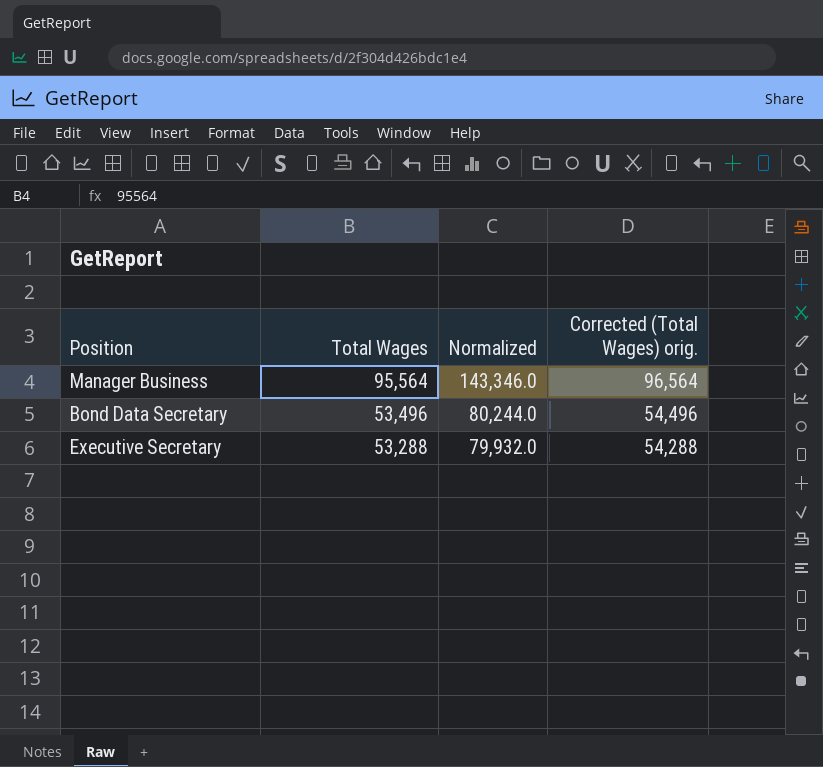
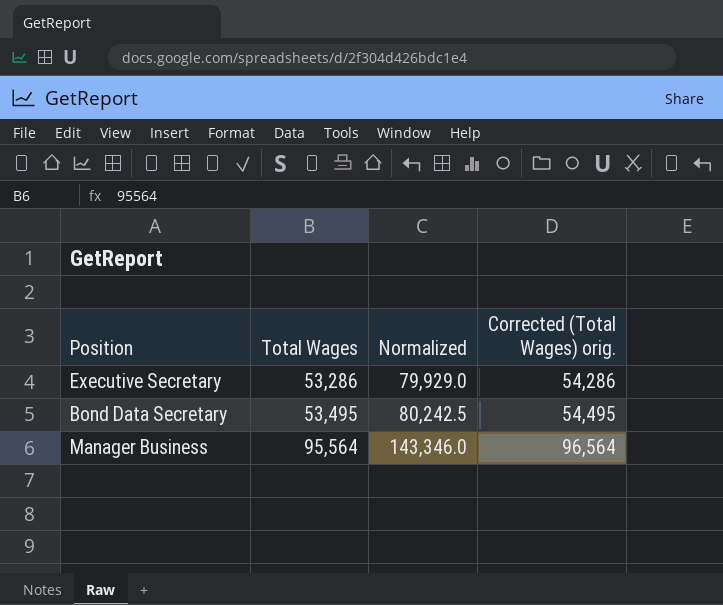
row order: Total Wages descending -> Total Wages ascending
Executive Secretary | Total Wages: 53,288 -> 53,286
Executive Secretary | Normalized: 79,932.0 -> 79,929.0
Executive Secretary | Corrected (Total Wages) orig.: 54,288 -> 54,286
Bond Data Secretary | Total Wages: 53,496 -> 53,495
Bond Data Secretary | Normalized: 80,244.0 -> 80,242.5
Bond Data Secretary | Corrected (Total Wages) orig.: 54,496 -> 54,495

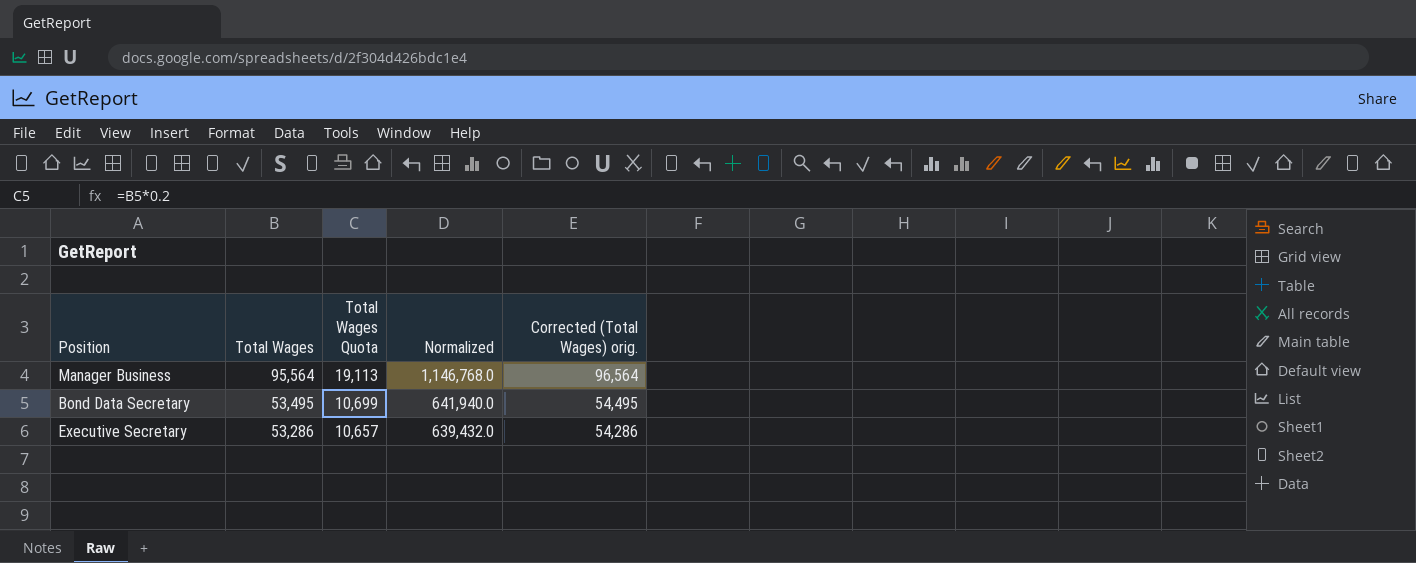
row order: Total Wages ascending -> Total Wages descending
column Total Wages Quota | formula: none -> [Total Wages] * 0.2
column Normalized | formula: [Total Wages] * 1.5 -> [Total Wages] * 12

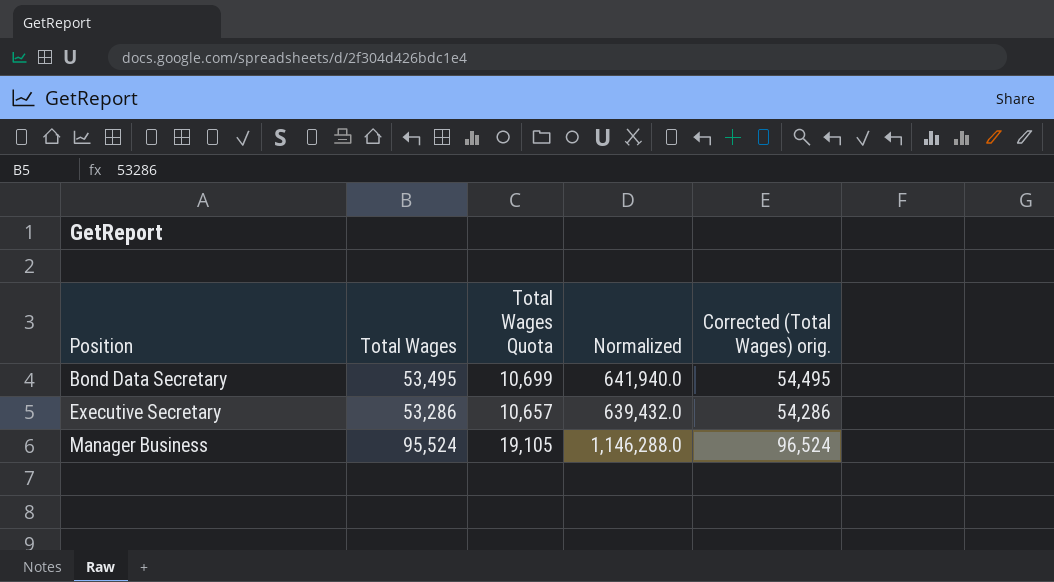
row order: Total Wages descending -> Position ascending
Manager Business | Total Wages: 95,564 -> 95,524
Manager Business | Total Wages Quota: 19,113 -> 19,105
Manager Business | Normalized: 1,146,768.0 -> 1,146,288.0
Manager Business | Corrected (Total Wages) orig.: 96,564 -> 96,524

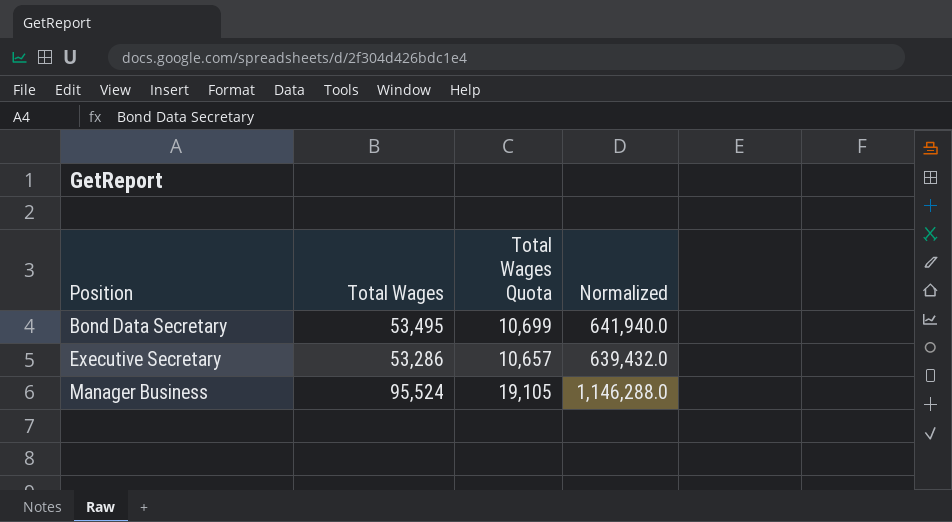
column Corrected (Total Wages) orig. | formula: [Total Wages] + 1000 -> none

